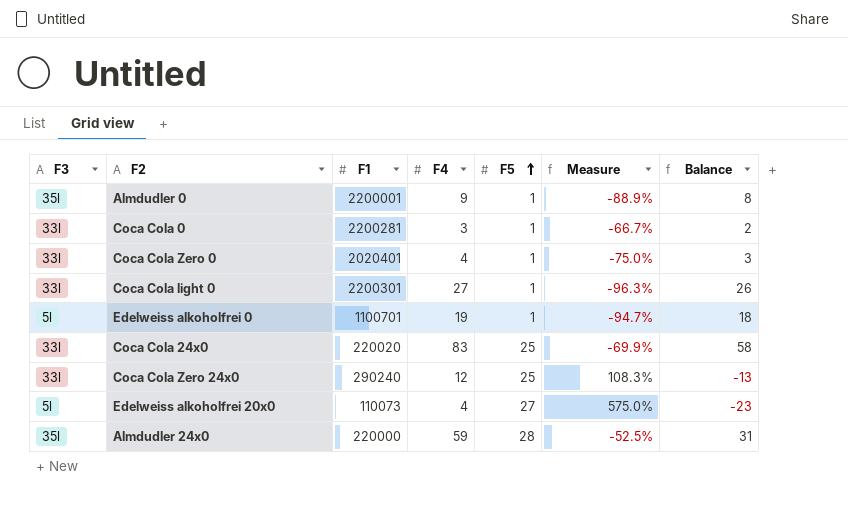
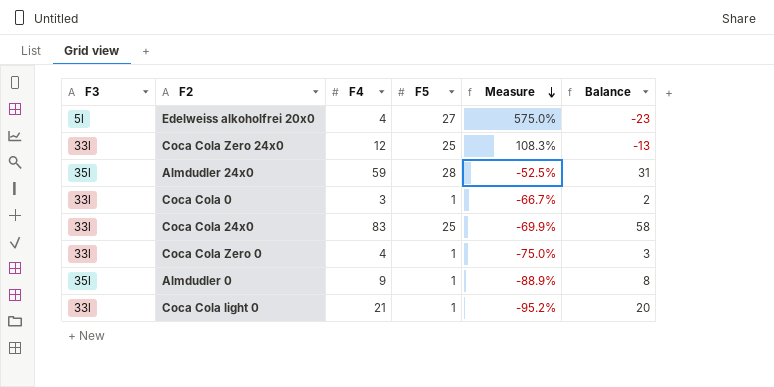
row order: F5 ascending -> Measure descending
column F1 | position: 3 -> none
row Edelweiss alkoholfrei 0: 5l | 1100701 | 19 | 1 | -94.7% | 18 -> none
Coca Cola light 0 | F4: 27 -> 21
Coca Cola light 0 | Measure: -96.3% -> -95.2%
Coca Cola light 0 | Balance: 26 -> 20

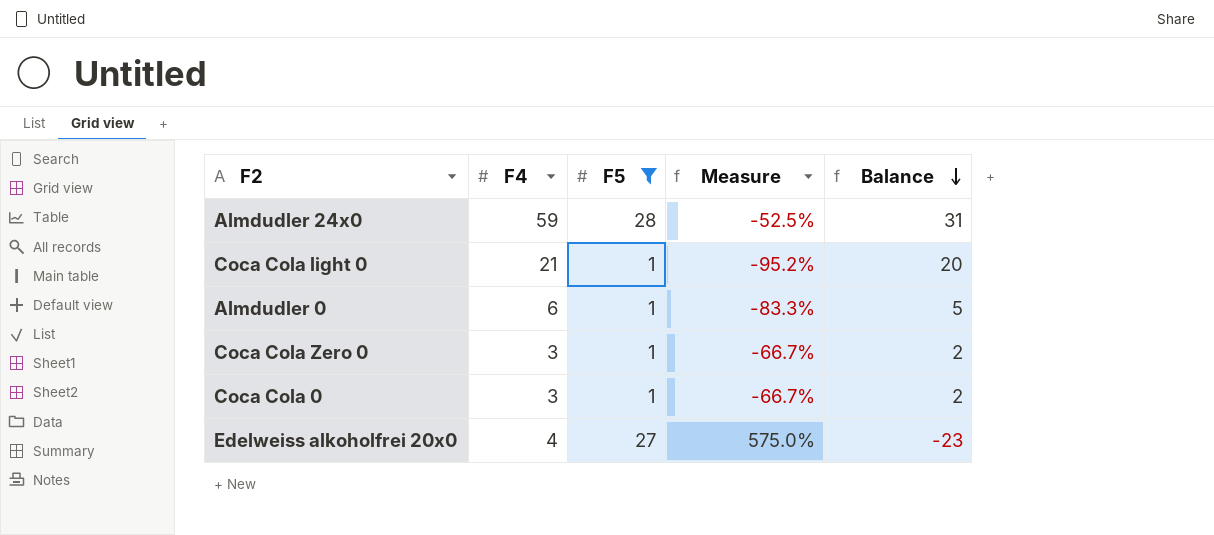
filter: none -> F5 != 25
row order: Measure descending -> Balance descending
column F3 | position: 1 -> none
Almdudler 0 | F4: 9 -> 6
Almdudler 0 | Measure: -88.9% -> -83.3%
Almdudler 0 | Balance: 8 -> 5
Coca Cola Zero 0 | F4: 4 -> 3
Coca Cola Zero 0 | Measure: -75.0% -> -66.7%
Coca Cola Zero 0 | Balance: 3 -> 2

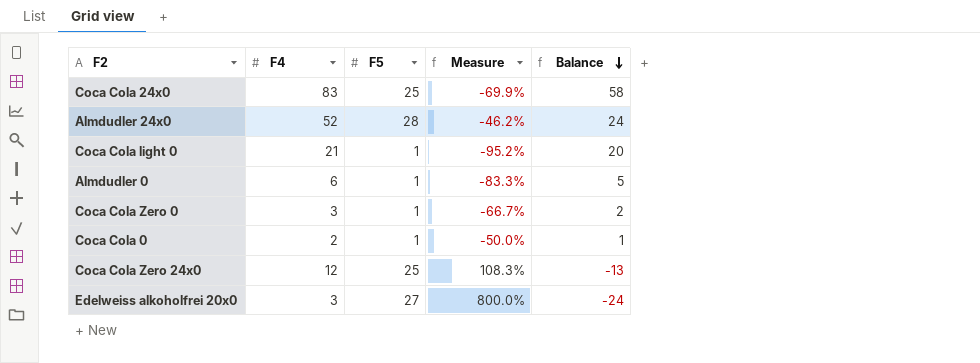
filter: F5 != 25 -> none
Almdudler 24x0 | F4: 59 -> 52
Almdudler 24x0 | Measure: -52.5% -> -46.2%
Almdudler 24x0 | Balance: 31 -> 24
Coca Cola 0 | F4: 3 -> 2
Coca Cola 0 | Measure: -66.7% -> -50.0%
Coca Cola 0 | Balance: 2 -> 1
Edelweiss alkoholfrei 20x0 | F4: 4 -> 3
Edelweiss alkoholfrei 20x0 | Measure: 575.0% -> 800.0%
Edelweiss alkoholfrei 20x0 | Balance: -23 -> -24

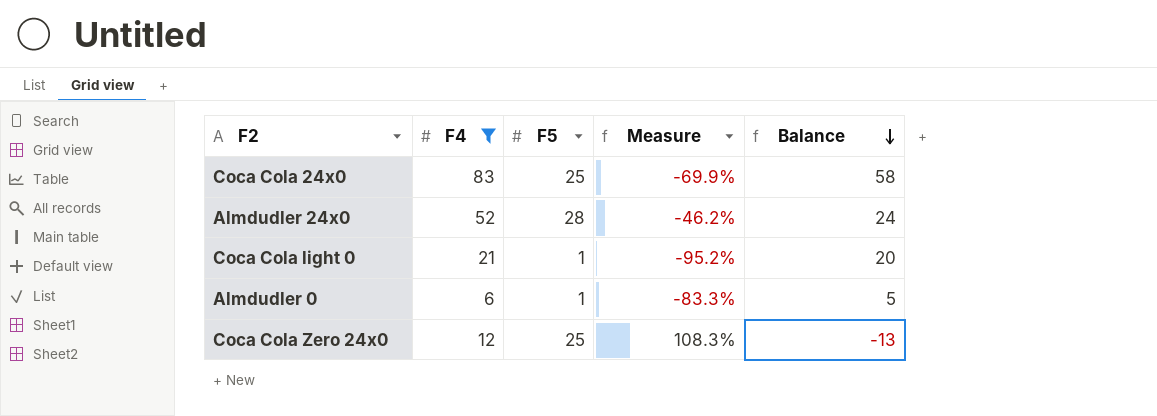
filter: none -> F4 >= 6

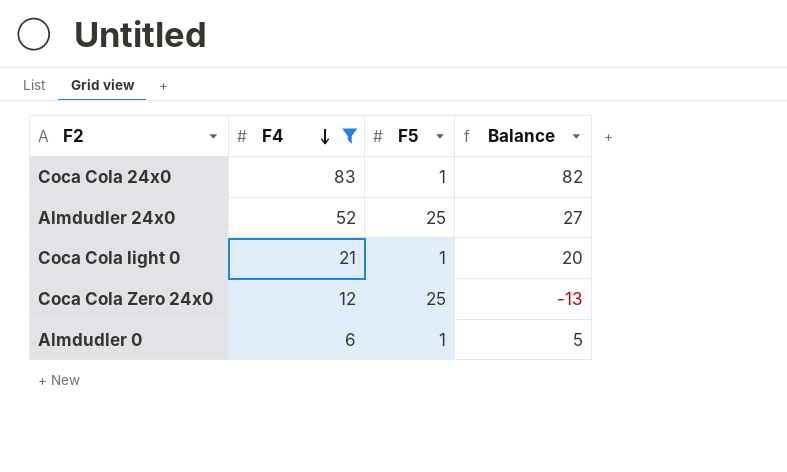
row order: Balance descending -> F4 descending
column Measure | formula: ([F5] - [F4]) / [F4] -> none
Coca Cola 24x0 | F5: 25 -> 1
Coca Cola 24x0 | Balance: 58 -> 82
Almdudler 24x0 | F5: 28 -> 25
Almdudler 24x0 | Balance: 24 -> 27

